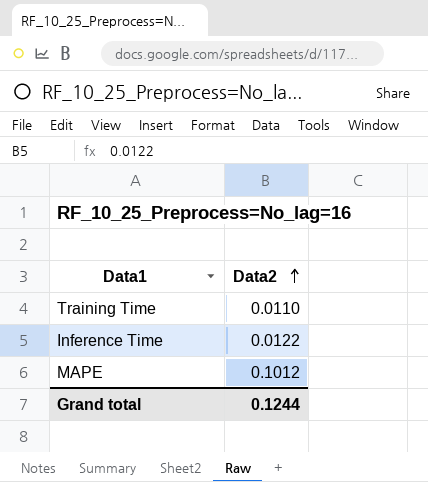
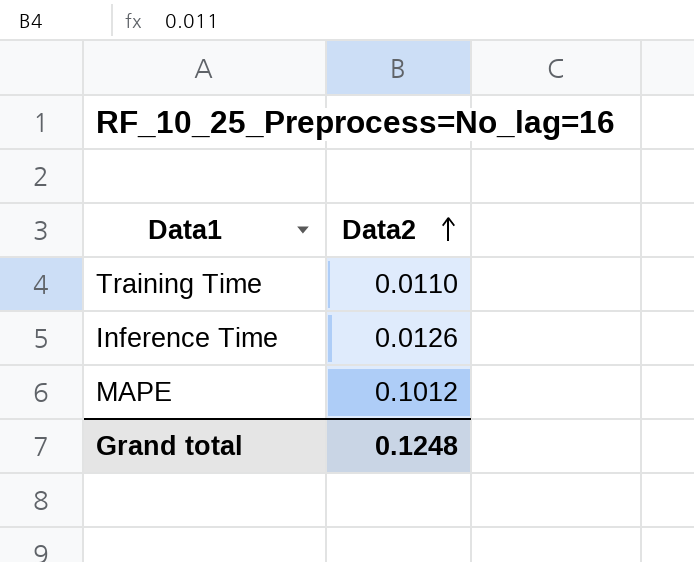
Inference Time | Data2: 0.0122 -> 0.0126
Grand total | Data2: 0.1244 -> 0.1248

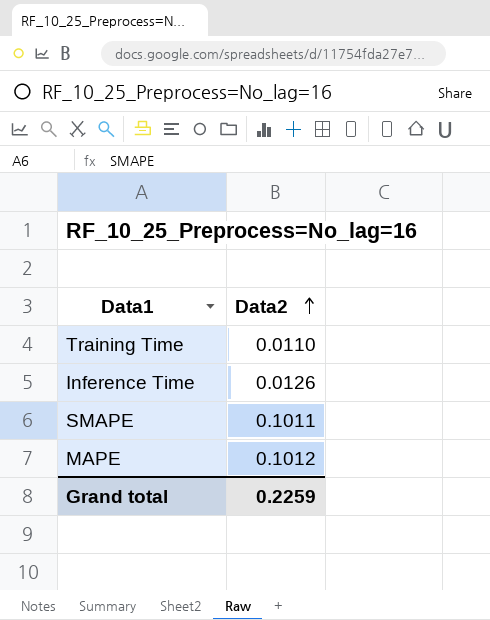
row SMAPE: none -> 0.1011
Grand total | Data2: 0.1248 -> 0.2259

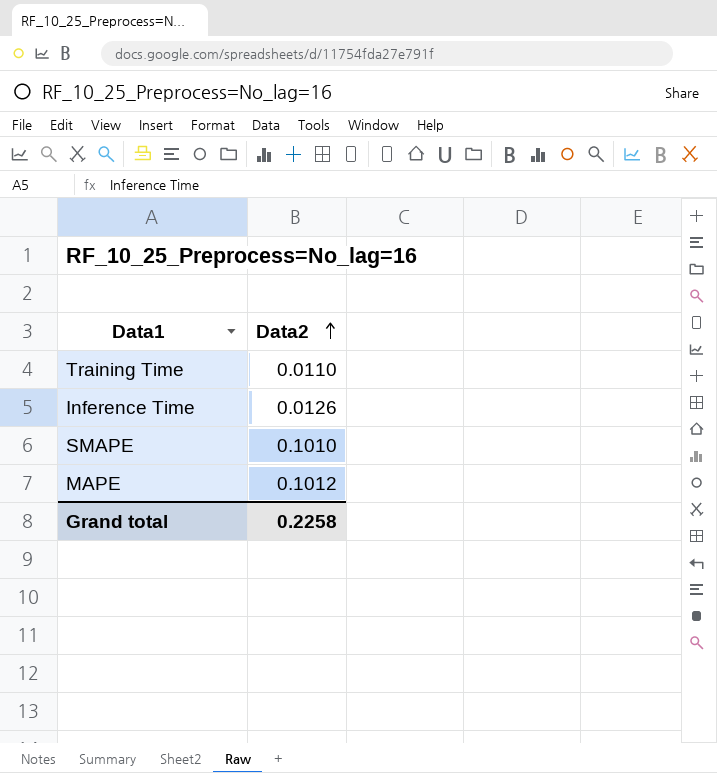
SMAPE | Data2: 0.1011 -> 0.1010
Grand total | Data2: 0.2259 -> 0.2258

